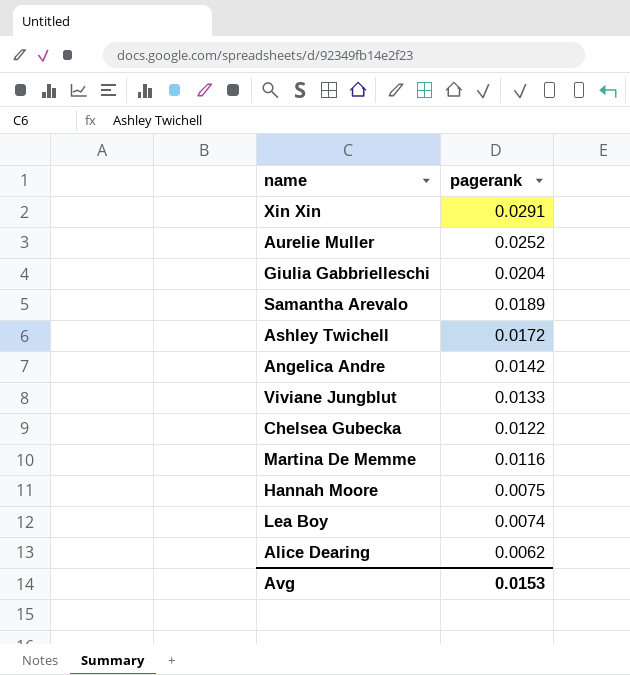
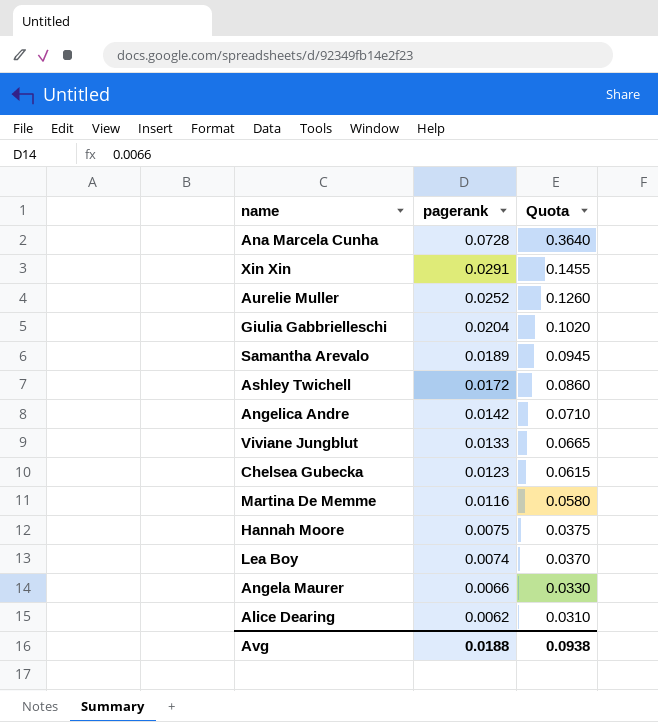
column Quota | formula: none -> [pagerank] * 5
row Ana Marcela Cunha: none -> 0.0728 | 0.3640
Chelsea Gubecka | pagerank: 0.0122 -> 0.0123
row Angela Maurer: none -> 0.0066 | 0.0330
Avg | pagerank: 0.0153 -> 0.0188

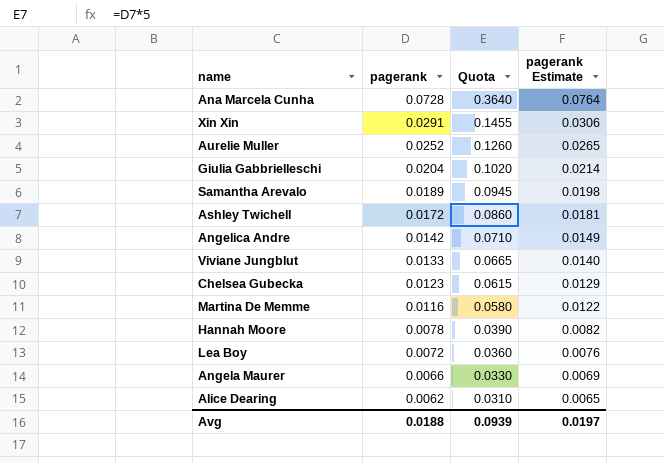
column pagerank Estimate | formula: none -> [pagerank] * 1.05
Hannah Moore | pagerank: 0.0075 -> 0.0078
Hannah Moore | Quota: 0.0375 -> 0.0390
Lea Boy | pagerank: 0.0074 -> 0.0072
Lea Boy | Quota: 0.0370 -> 0.0360
Avg | Quota: 0.0938 -> 0.0939

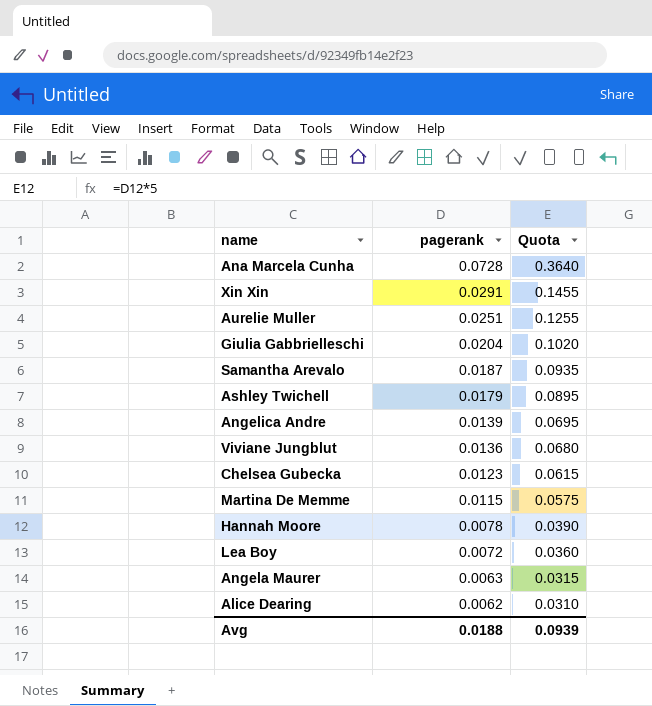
column pagerank Estimate | formula: [pagerank] * 1.05 -> none
Aurelie Muller | pagerank: 0.0252 -> 0.0251
Aurelie Muller | Quota: 0.1260 -> 0.1255
Samantha Arevalo | pagerank: 0.0189 -> 0.0187
Samantha Arevalo | Quota: 0.0945 -> 0.0935
Ashley Twichell | pagerank: 0.0172 -> 0.0179
Ashley Twichell | Quota: 0.0860 -> 0.0895
Angelica Andre | pagerank: 0.0142 -> 0.0139
Angelica Andre | Quota: 0.0710 -> 0.0695
Viviane Jungblut | pagerank: 0.0133 -> 0.0136
Viviane Jungblut | Quota: 0.0665 -> 0.0680
Martina De Memme | pagerank: 0.0116 -> 0.0115
Martina De Memme | Quota: 0.0580 -> 0.0575
Angela Maurer | pagerank: 0.0066 -> 0.0063
Angela Maurer | Quota: 0.0330 -> 0.0315

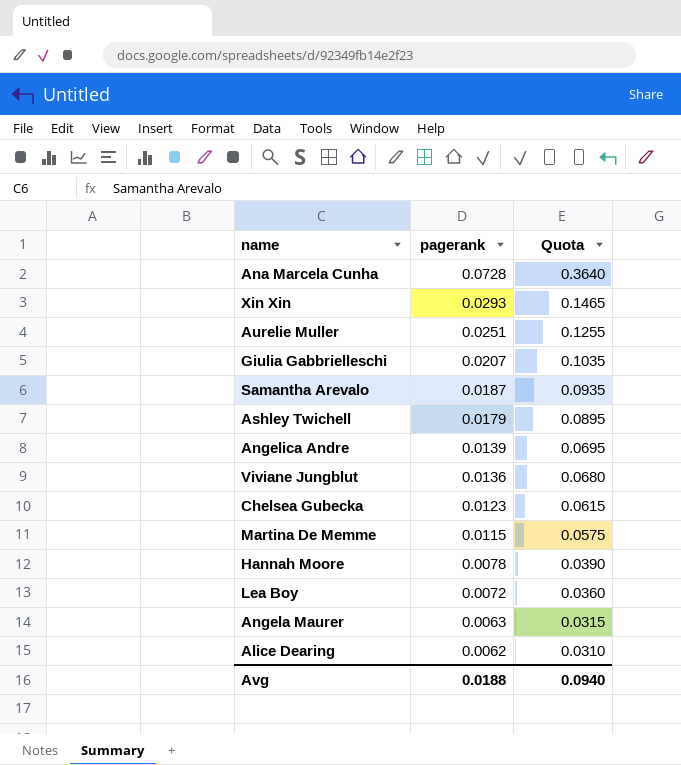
Xin Xin | pagerank: 0.0291 -> 0.0293
Xin Xin | Quota: 0.1455 -> 0.1465
Giulia Gabbrielleschi | pagerank: 0.0204 -> 0.0207
Giulia Gabbrielleschi | Quota: 0.1020 -> 0.1035
Avg | Quota: 0.0939 -> 0.0940

